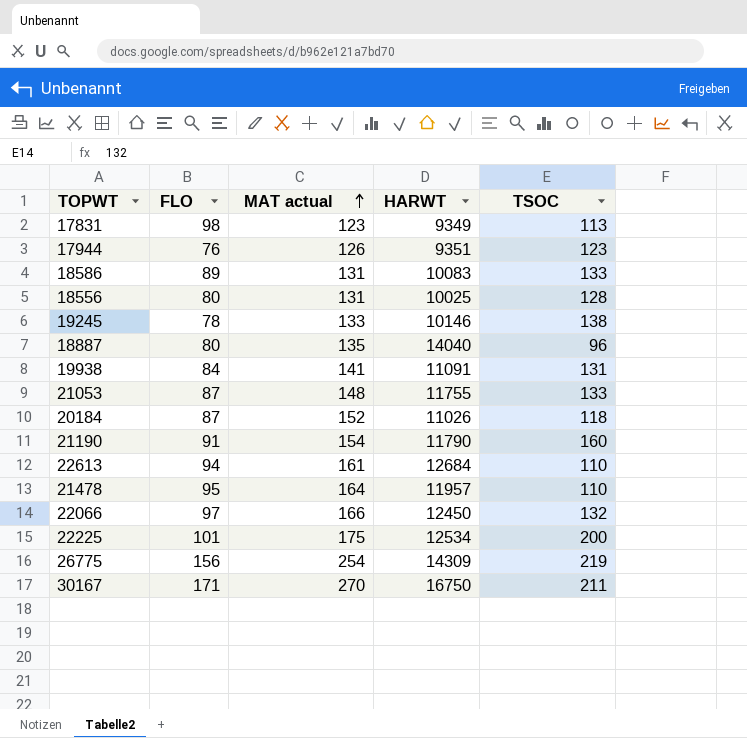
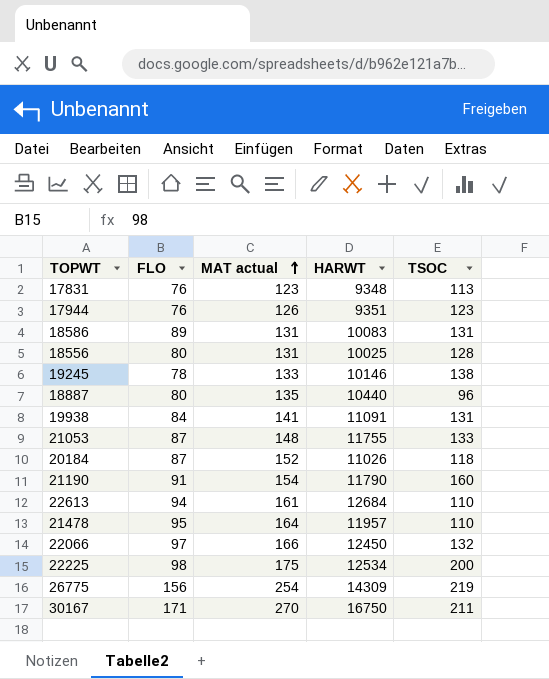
17831 | FLO: 98 -> 76
17831 | HARWT: 9349 -> 9348
18586 | TSOC: 133 -> 131
18887 | HARWT: 14040 -> 10440
22225 | FLO: 101 -> 98

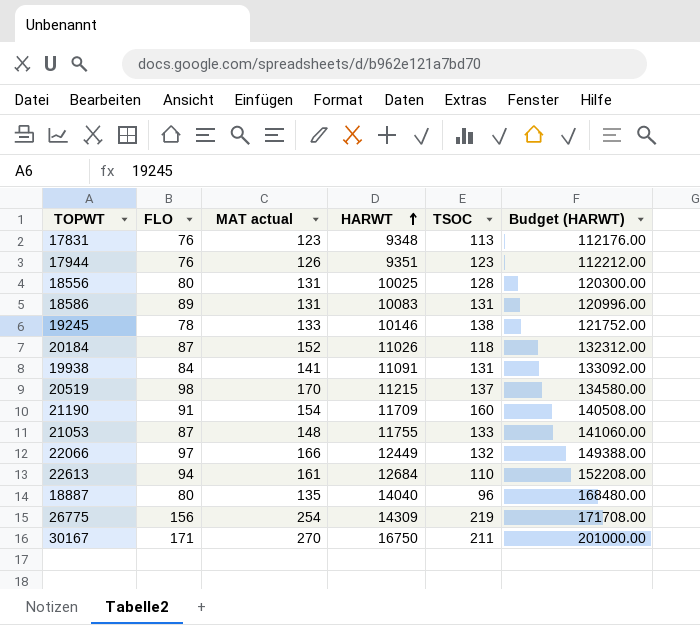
row order: MAT actual ascending -> HARWT ascending
column Budget (HARWT) | formula: none -> [HARWT] * 12
row 21478: 95 | 164 | 11957 | 110 -> none
row 22225: 98 | 175 | 12534 | 200 -> none
row 20519: none -> 98 | 170 | 11215 | 137 | 134580.00
21190 | HARWT: 11790 -> 11709
22066 | HARWT: 12450 -> 12449
18887 | HARWT: 10440 -> 14040

